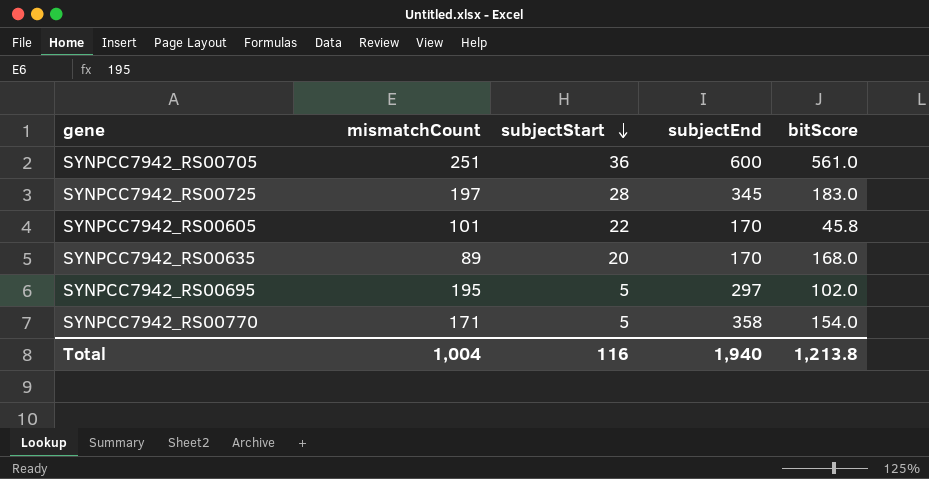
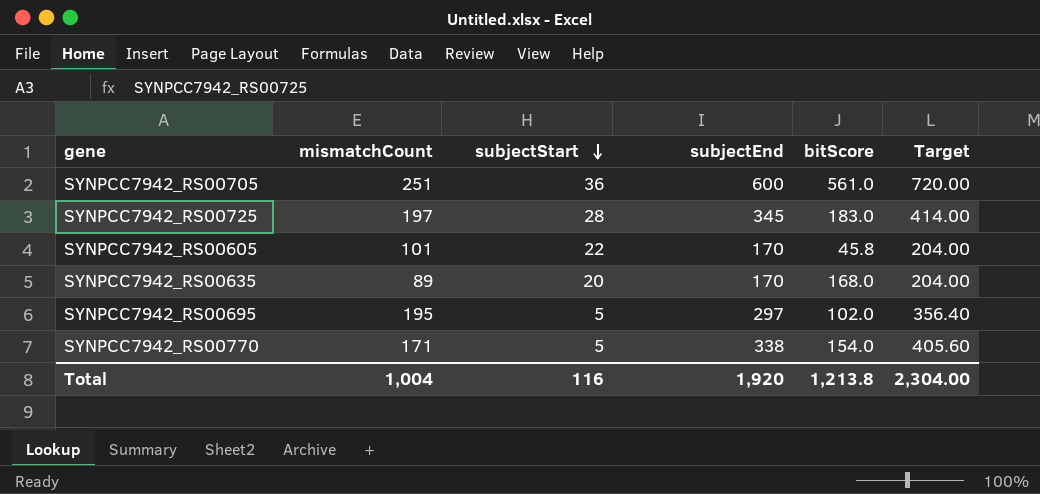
column Target | formula: none -> [subjectEnd] * 1.2
SYNPCC7942_RS00770 | subjectEnd: 358 -> 338
Total | subjectEnd: 1,940 -> 1,920

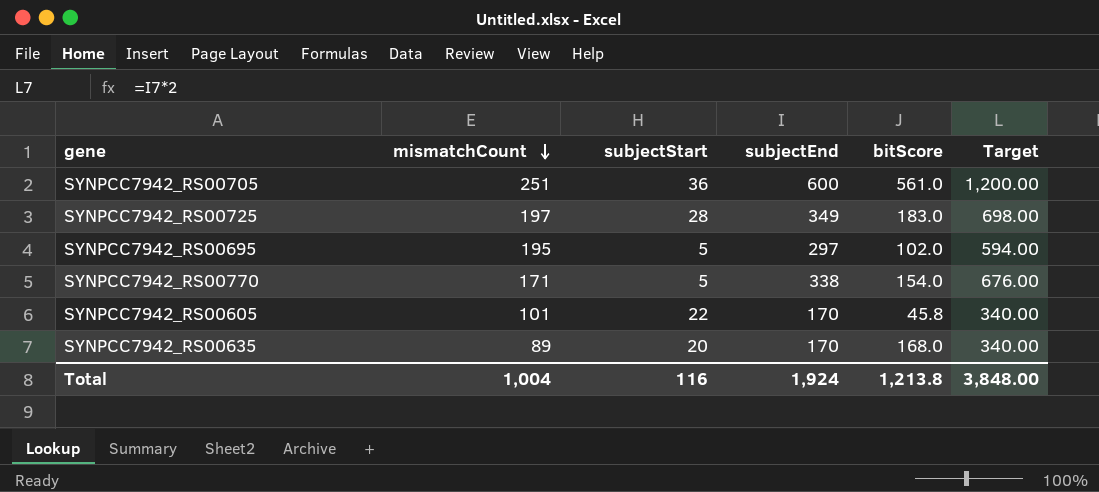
row order: subjectStart descending -> mismatchCount descending
column Target | formula: [subjectEnd] * 1.2 -> [subjectEnd] * 2
SYNPCC7942_RS00725 | subjectEnd: 345 -> 349
Total | subjectEnd: 1,920 -> 1,924
Total | Target: 2,304.00 -> 3,848.00

